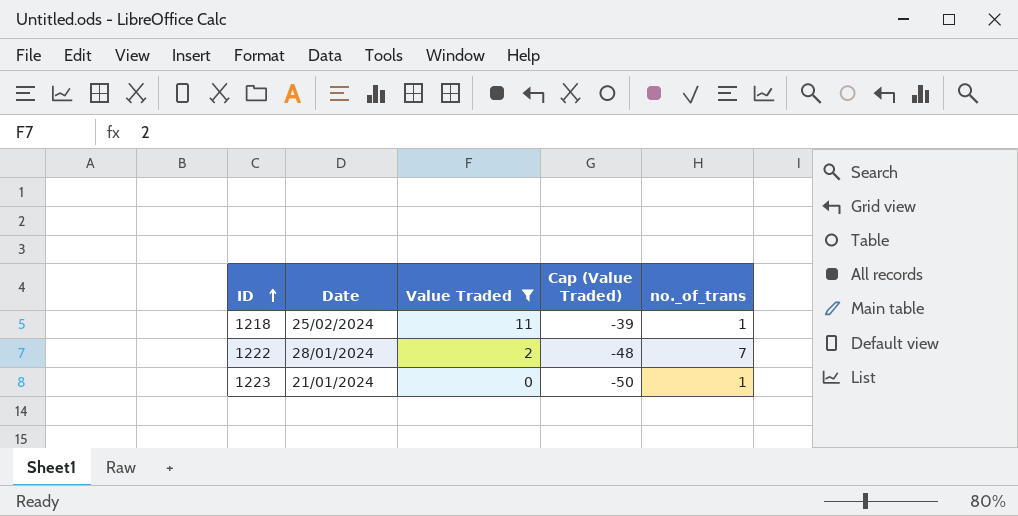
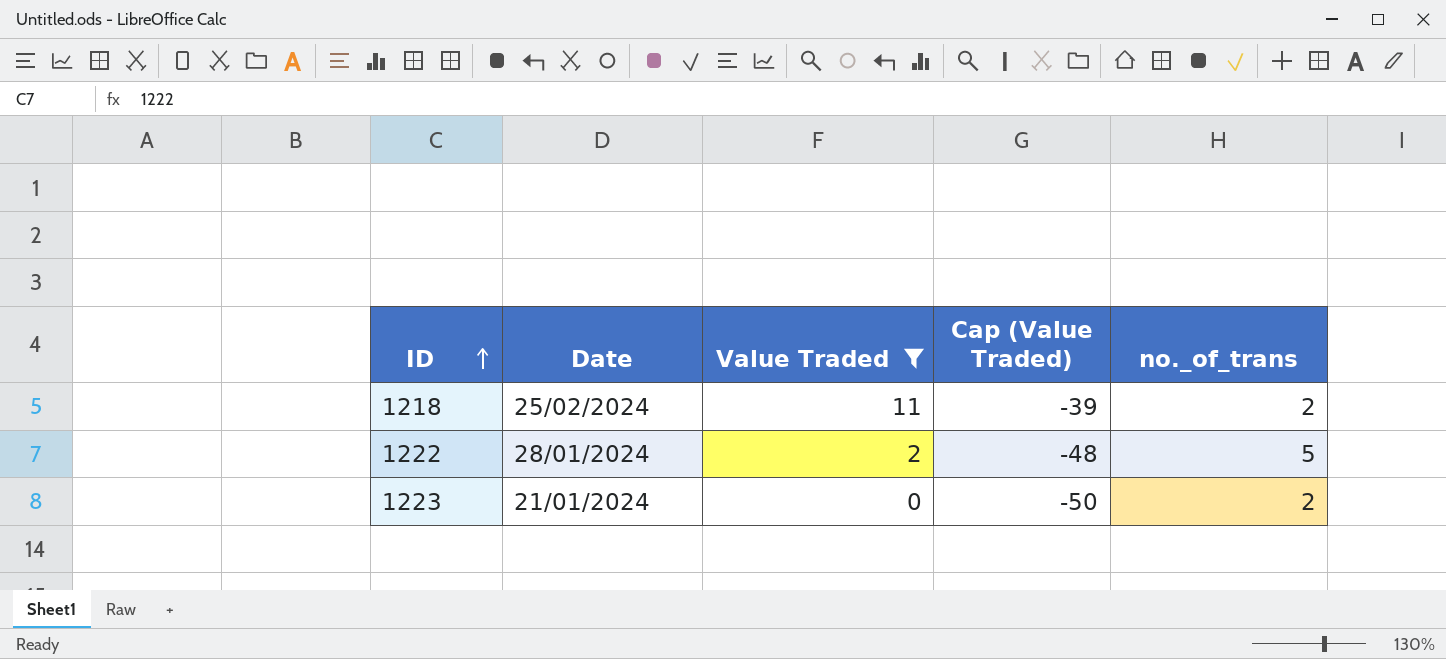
1218 | no._of_trans: 1 -> 2
1222 | no._of_trans: 7 -> 5
1223 | no._of_trans: 1 -> 2

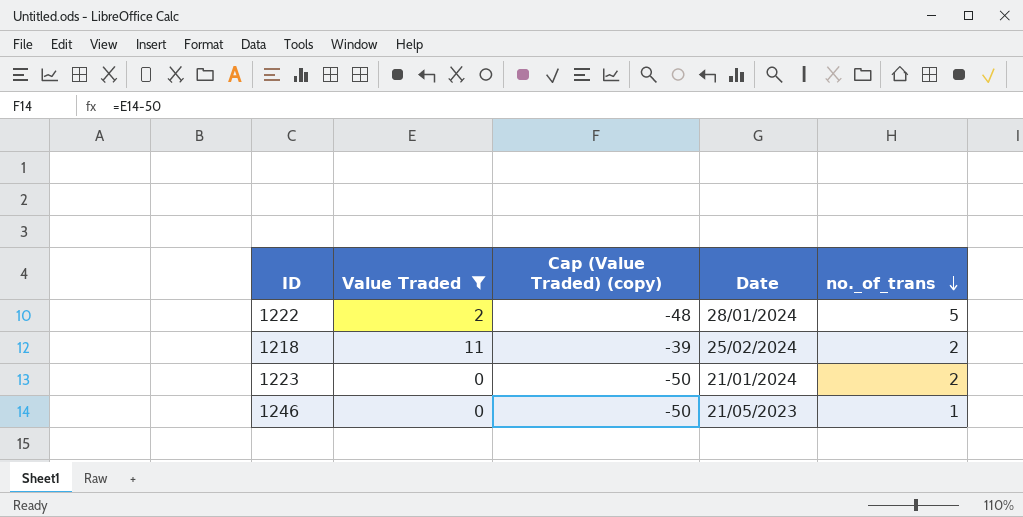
row order: ID ascending -> no._of_trans descending
column name: Cap (Value Traded) -> Cap (Value Traded) (copy)
column Date | position: 2 -> 4
row 1246: none -> 0 | -50 | 21/05/2023 | 1

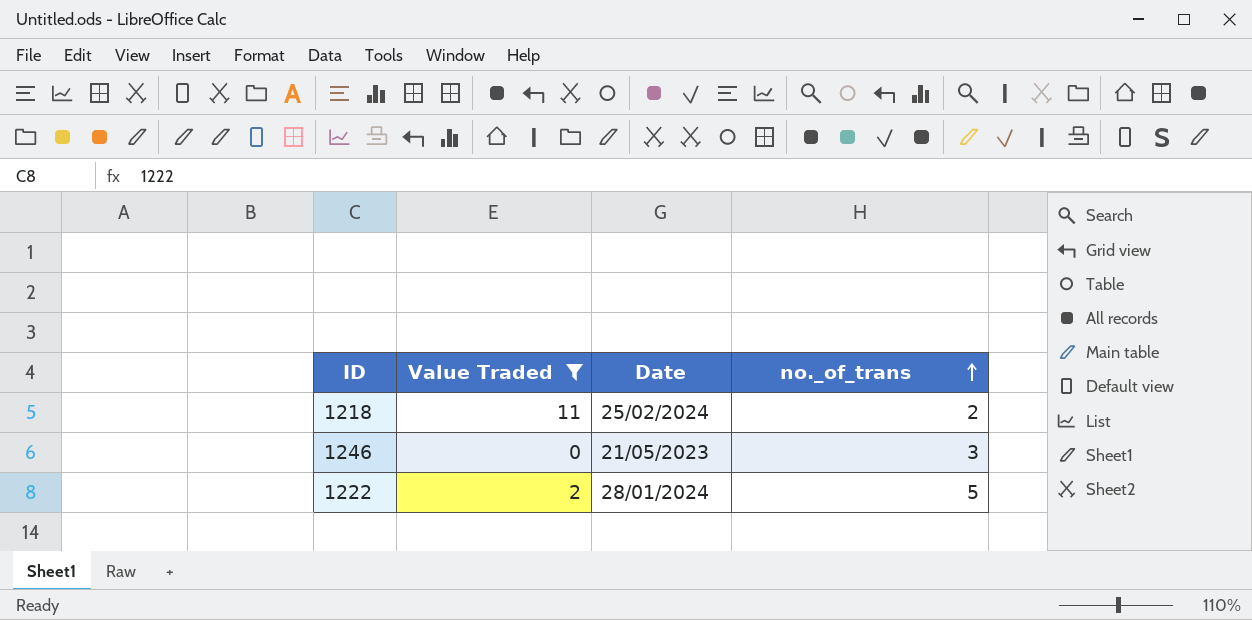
row order: no._of_trans descending -> no._of_trans ascending
column Cap (Value Traded) (copy) | formula: [Value Traded] - 50 -> none
row 1223: 0 | -50 | 21/01/2024 | 2 -> none
1246 | no._of_trans: 1 -> 3

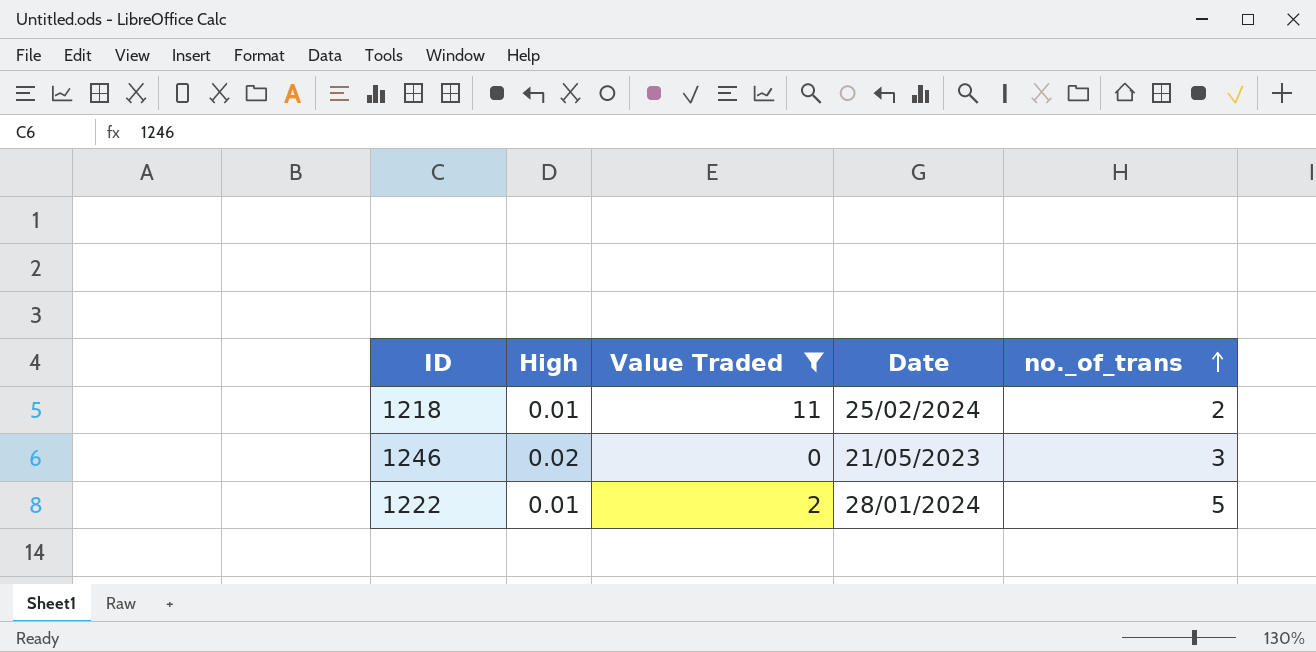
column High | position: none -> 2

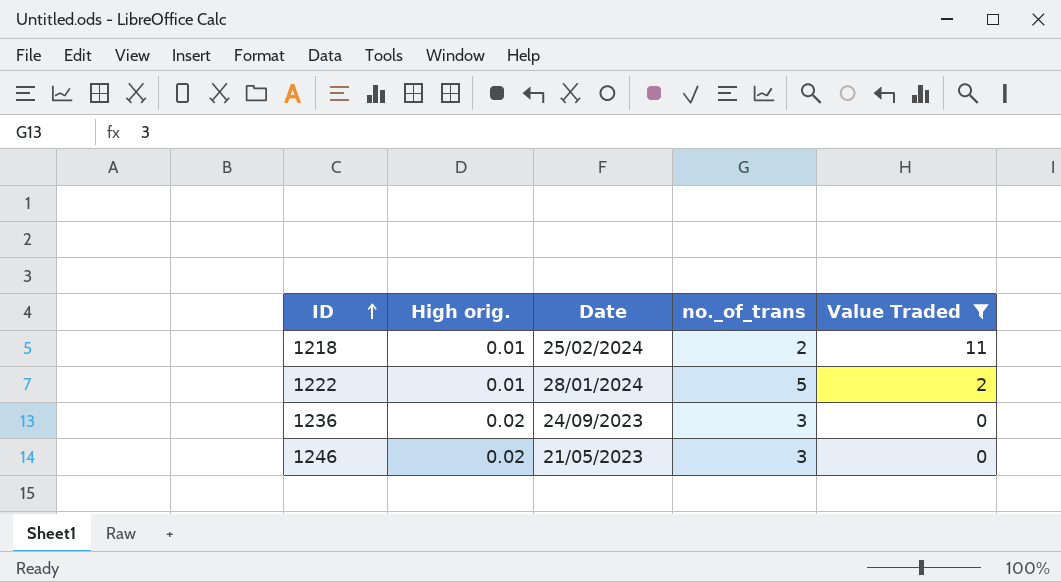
row order: no._of_trans ascending -> ID ascending
column name: High -> High orig.
column Value Traded | position: 3 -> 5
row 1236: none -> 0.02 | 24/09/2023 | 3 | 0

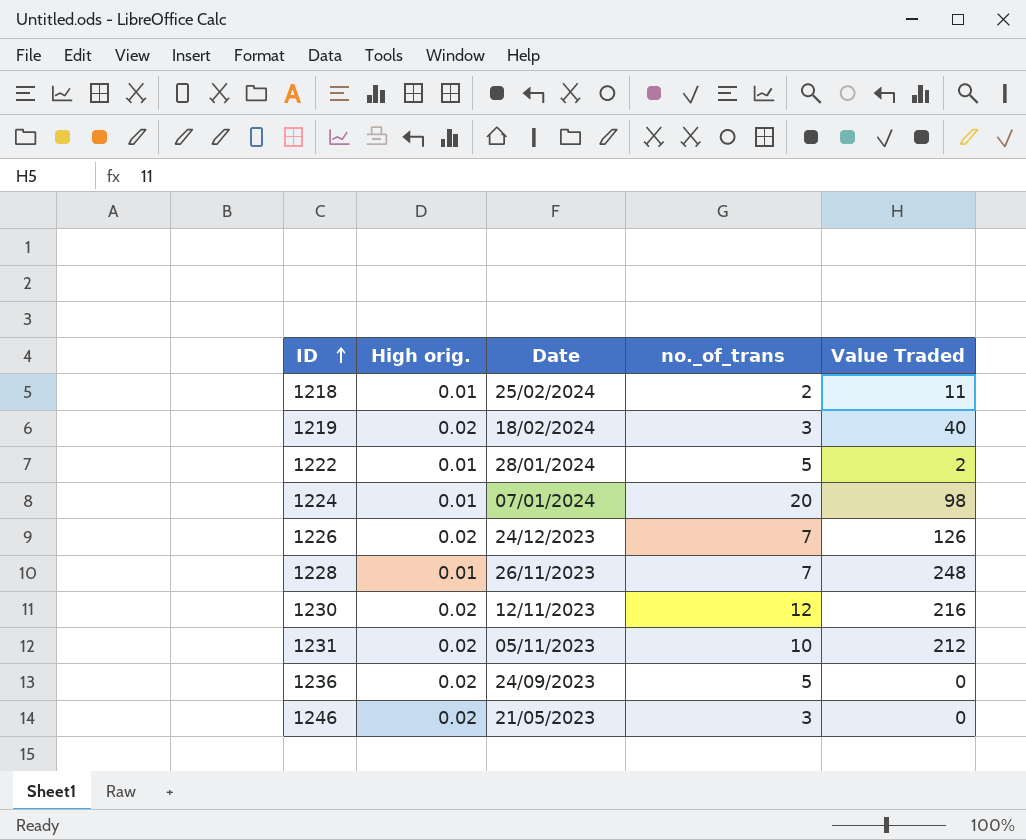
filter: Value Traded <= 11 -> none
1236 | no._of_trans: 3 -> 5

